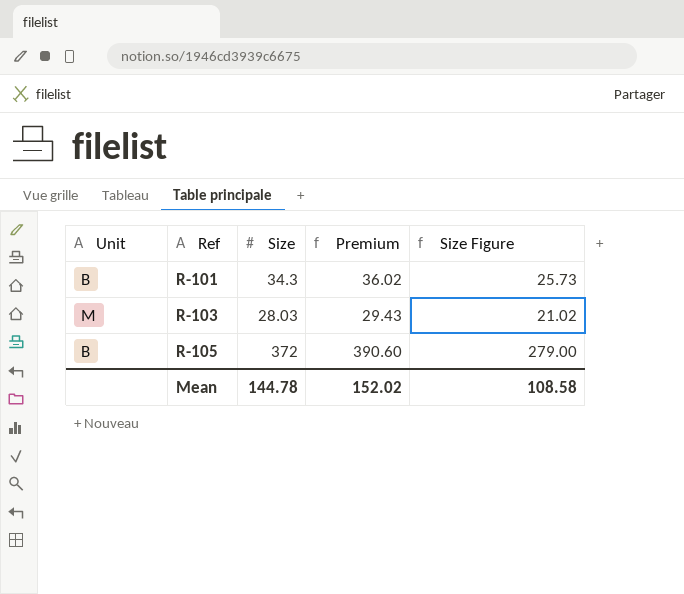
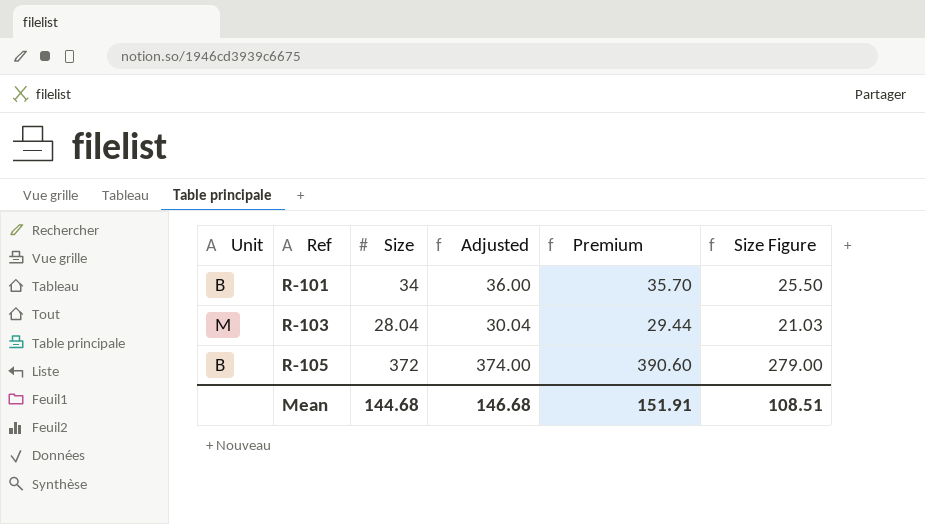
column Adjusted | formula: none -> [Size] + 2
R-101 | Size: 34.3 -> 34
R-101 | Premium: 36.02 -> 35.70
R-101 | Size Figure: 25.73 -> 25.50
R-103 | Size: 28.03 -> 28.04
R-103 | Premium: 29.43 -> 29.44
R-103 | Size Figure: 21.02 -> 21.03
Mean | Size: 144.78 -> 144.68
Mean | Premium: 152.02 -> 151.91
Mean | Size Figure: 108.58 -> 108.51

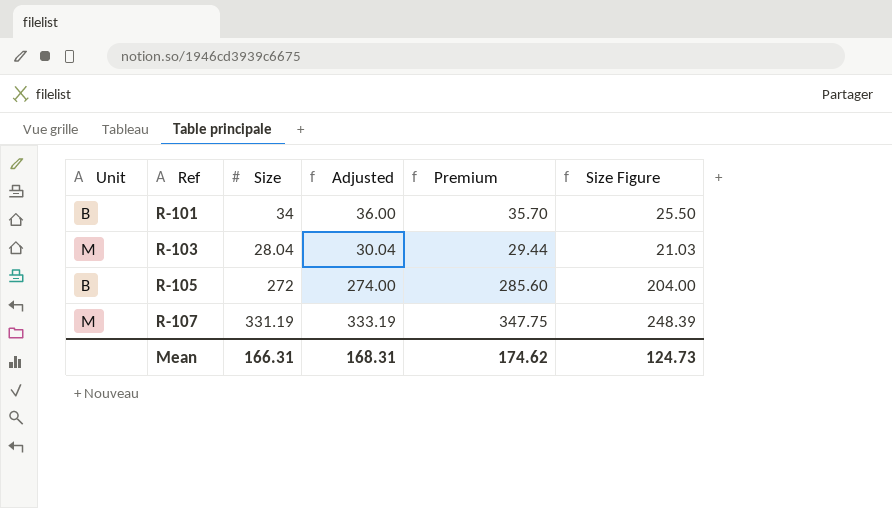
R-105 | Size: 372 -> 272
R-105 | Adjusted: 374.00 -> 274.00
R-105 | Premium: 390.60 -> 285.60
R-105 | Size Figure: 279.00 -> 204.00
row R-107: none -> M | 331.19 | 333.19 | 347.75 | 248.39
Mean | Size: 144.68 -> 166.31
Mean | Adjusted: 146.68 -> 168.31
Mean | Premium: 151.91 -> 174.62
Mean | Size Figure: 108.51 -> 124.73

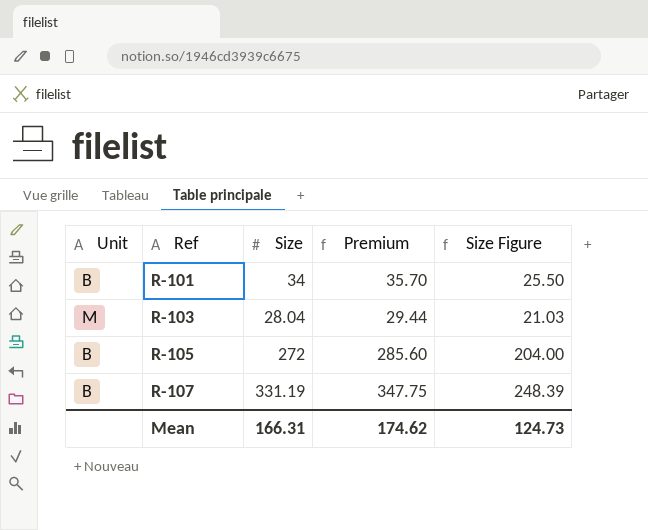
column Adjusted | formula: [Size] + 2 -> none
R-107 | Unit: M -> B

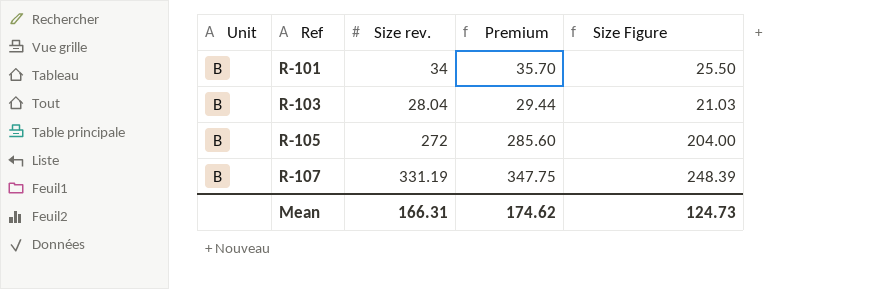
column name: Size -> Size rev.
R-103 | Unit: M -> B

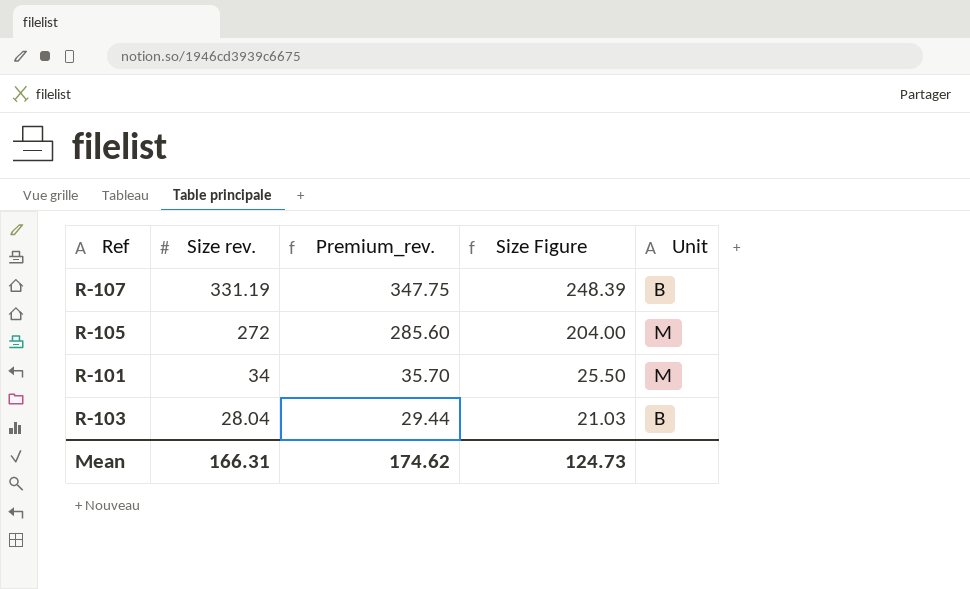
row order: Ref ascending -> Size rev. descending
column name: Premium -> Premium_rev.
column Unit | position: 1 -> 5
R-105 | Unit: B -> M
R-101 | Unit: B -> M

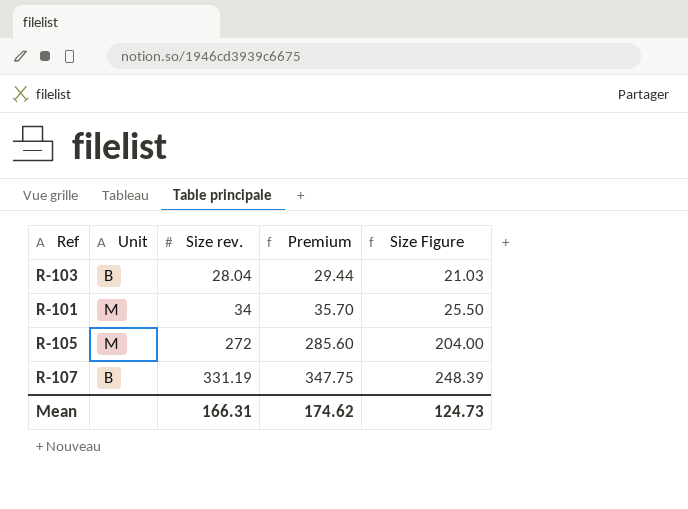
row order: Size rev. descending -> Size rev. ascending
column Unit | position: 5 -> 2
column name: Premium_rev. -> Premium

